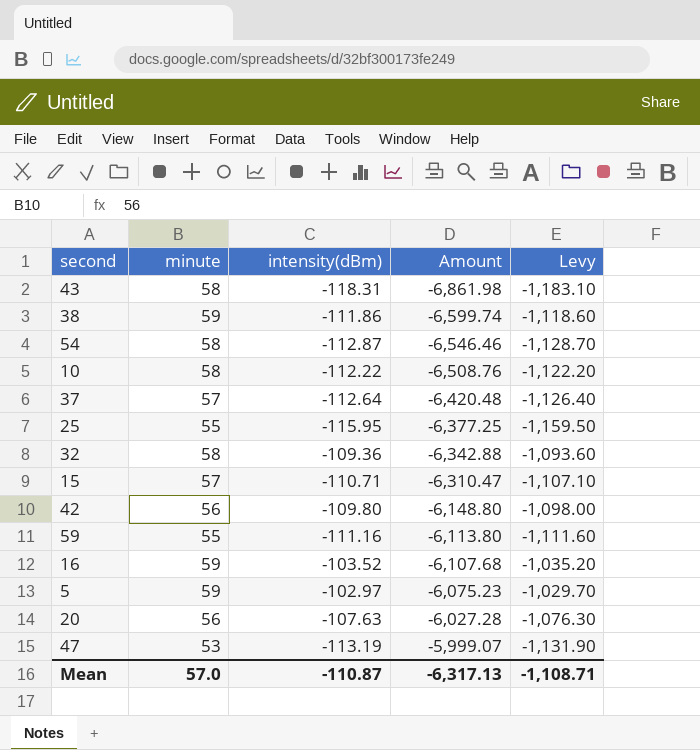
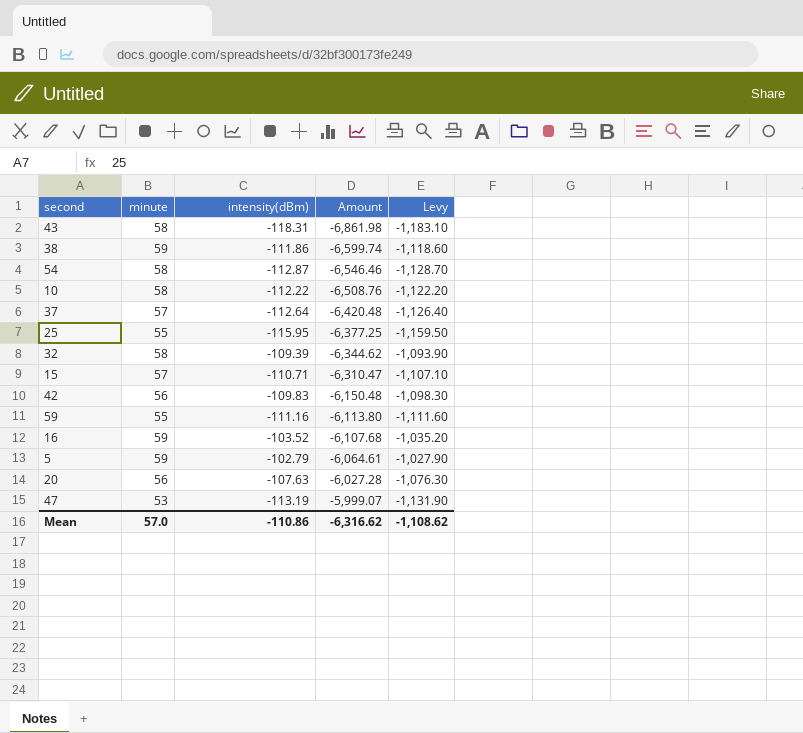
32 | intensity(dBm): -109.36 -> -109.39
32 | Amount: -6,342.88 -> -6,344.62
32 | Levy: -1,093.60 -> -1,093.90
42 | intensity(dBm): -109.80 -> -109.83
42 | Amount: -6,148.80 -> -6,150.48
42 | Levy: -1,098.00 -> -1,098.30
5 | intensity(dBm): -102.97 -> -102.79
5 | Amount: -6,075.23 -> -6,064.61
5 | Levy: -1,029.70 -> -1,027.90
Mean | intensity(dBm): -110.87 -> -110.86
Mean | Amount: -6,317.13 -> -6,316.62
Mean | Levy: -1,108.71 -> -1,108.62

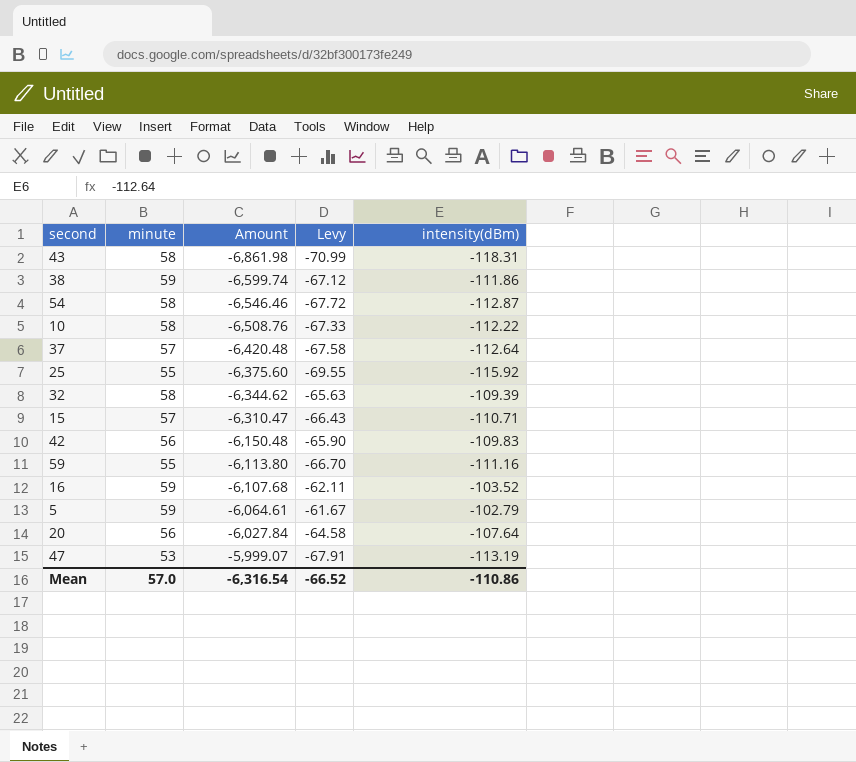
column Levy | formula: [intensity(dBm)] * 10 -> [intensity(dBm)] * 0.6
column intensity(dBm) | position: 3 -> 5
25 | Amount: -6,377.25 -> -6,375.60
25 | intensity(dBm): -115.95 -> -115.92
20 | Amount: -6,027.28 -> -6,027.84
20 | intensity(dBm): -107.63 -> -107.64
Mean | Amount: -6,316.62 -> -6,316.54
Mean | Levy: -1,108.62 -> -66.52

